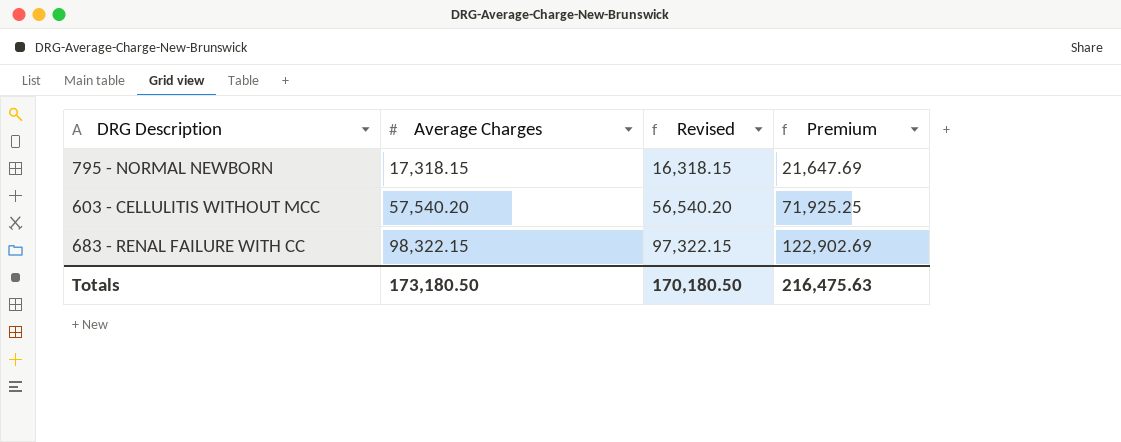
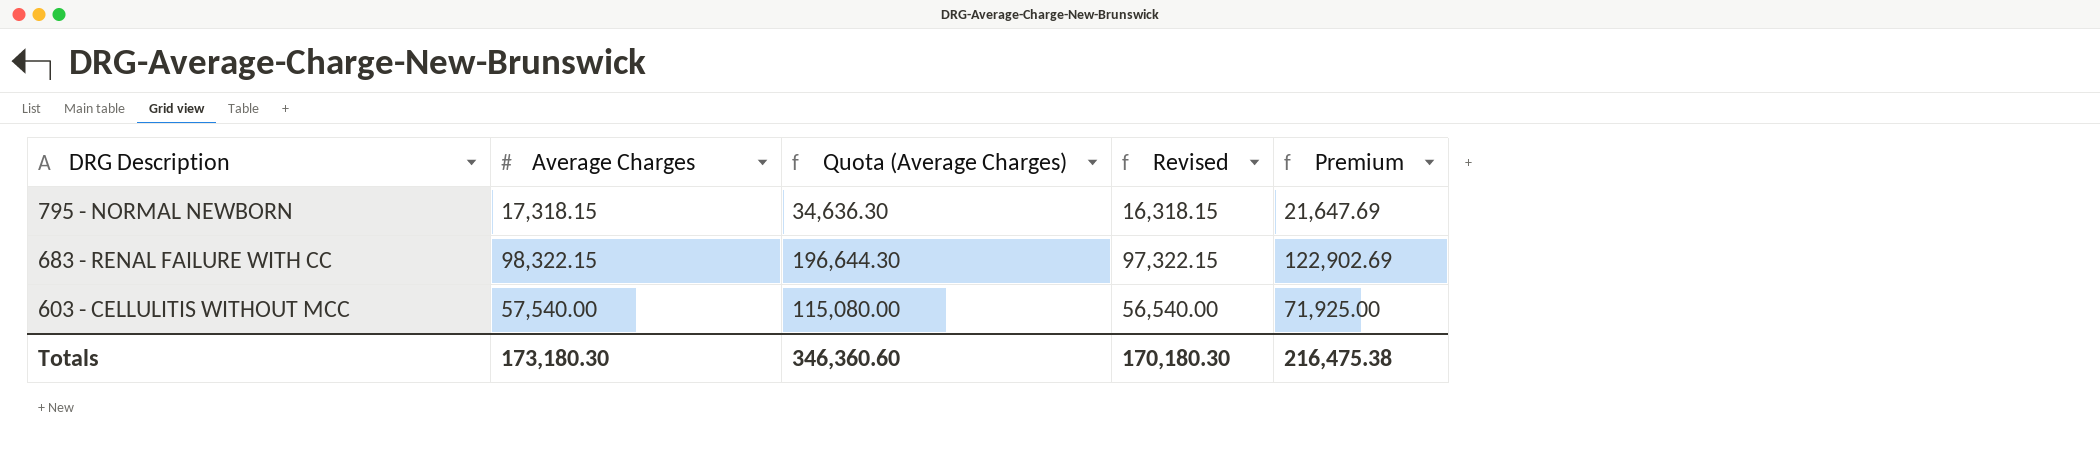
row order: Average Charges ascending -> DRG Description descending
column Quota (Average Charges) | formula: none -> [Average Charges] * 2
603 - CELLULITIS WITHOUT MCC | Average Charges: 57,540.20 -> 57,540.00
603 - CELLULITIS WITHOUT MCC | Revised: 56,540.20 -> 56,540.00
603 - CELLULITIS WITHOUT MCC | Premium: 71,925.25 -> 71,925.00
Totals | Average Charges: 173,180.50 -> 173,180.30
Totals | Revised: 170,180.50 -> 170,180.30
Totals | Premium: 216,475.63 -> 216,475.38

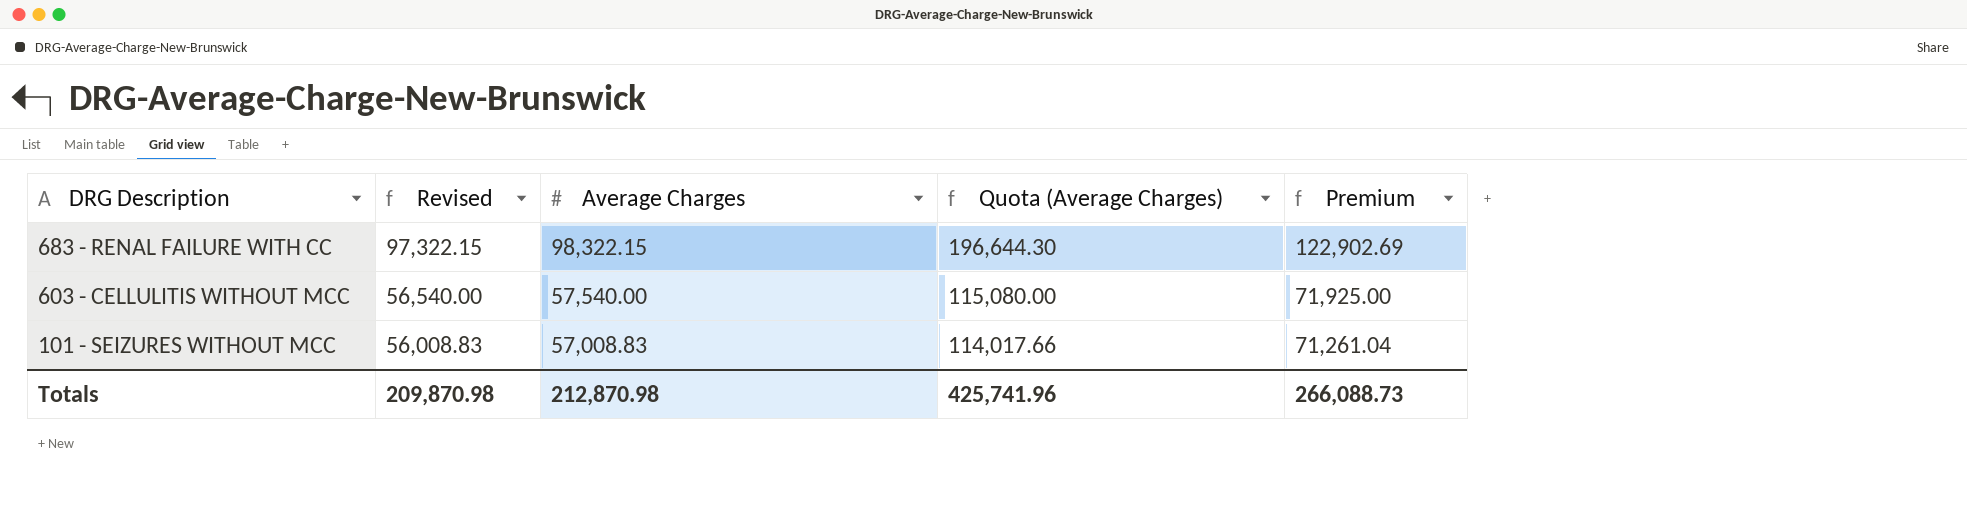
column Revised | position: 4 -> 2
row 795 - NORMAL NEWBORN: 17,318.15 | 34,636.30 | 16,318.15 | 21,647.69 -> none
row 101 - SEIZURES WITHOUT MCC: none -> 56,008.83 | 57,008.83 | 114,017.66 | 71,261.04
Totals | Revised: 170,180.30 -> 209,870.98
Totals | Average Charges: 173,180.30 -> 212,870.98
Totals | Quota (Average Charges): 346,360.60 -> 425,741.96
Totals | Premium: 216,475.38 -> 266,088.73

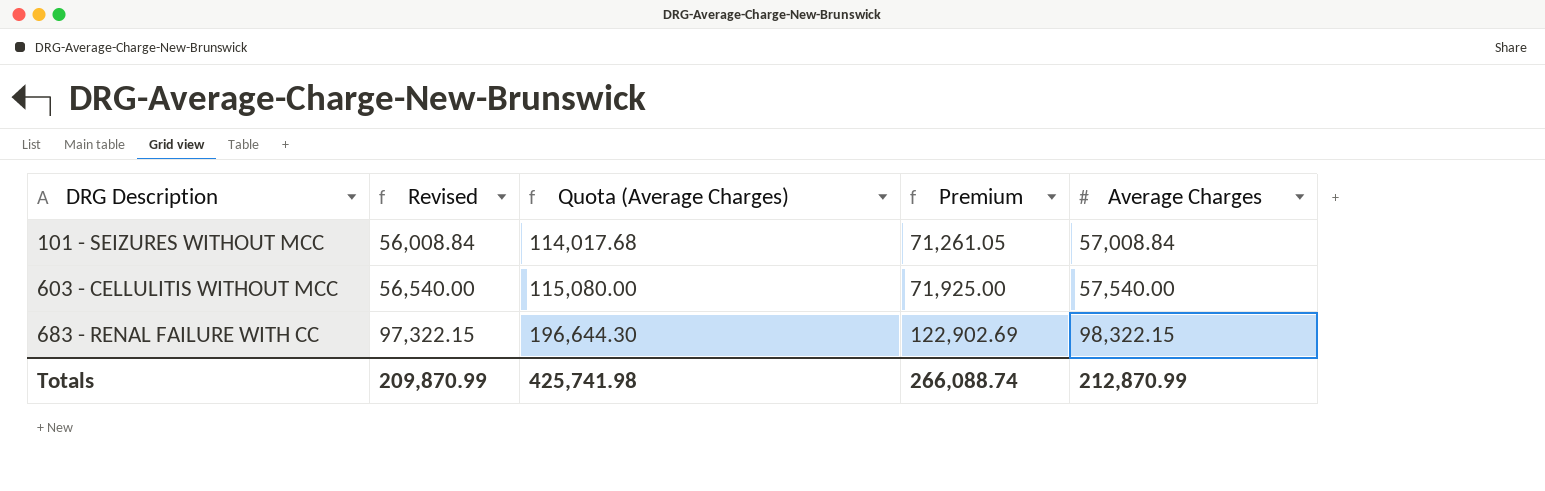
row order: DRG Description descending -> DRG Description ascending
column Average Charges | position: 3 -> 5
101 - SEIZURES WITHOUT MCC | Revised: 56,008.83 -> 56,008.84
101 - SEIZURES WITHOUT MCC | Quota (Average Charges): 114,017.66 -> 114,017.68
101 - SEIZURES WITHOUT MCC | Premium: 71,261.04 -> 71,261.05
101 - SEIZURES WITHOUT MCC | Average Charges: 57,008.83 -> 57,008.84
Totals | Revised: 209,870.98 -> 209,870.99
Totals | Quota (Average Charges): 425,741.96 -> 425,741.98
Totals | Premium: 266,088.73 -> 266,088.74
Totals | Average Charges: 212,870.98 -> 212,870.99

